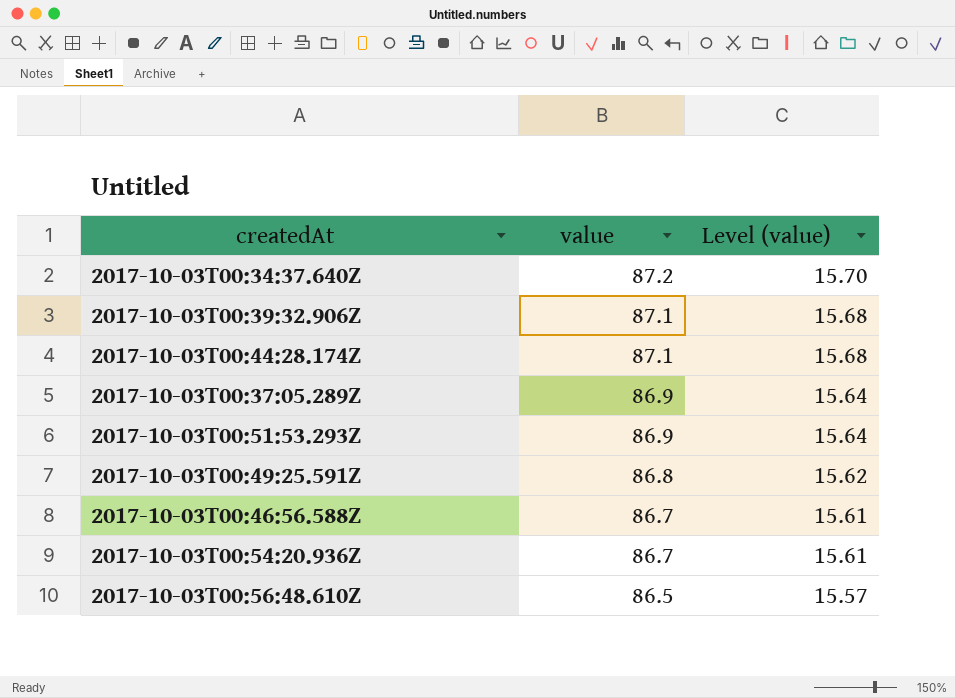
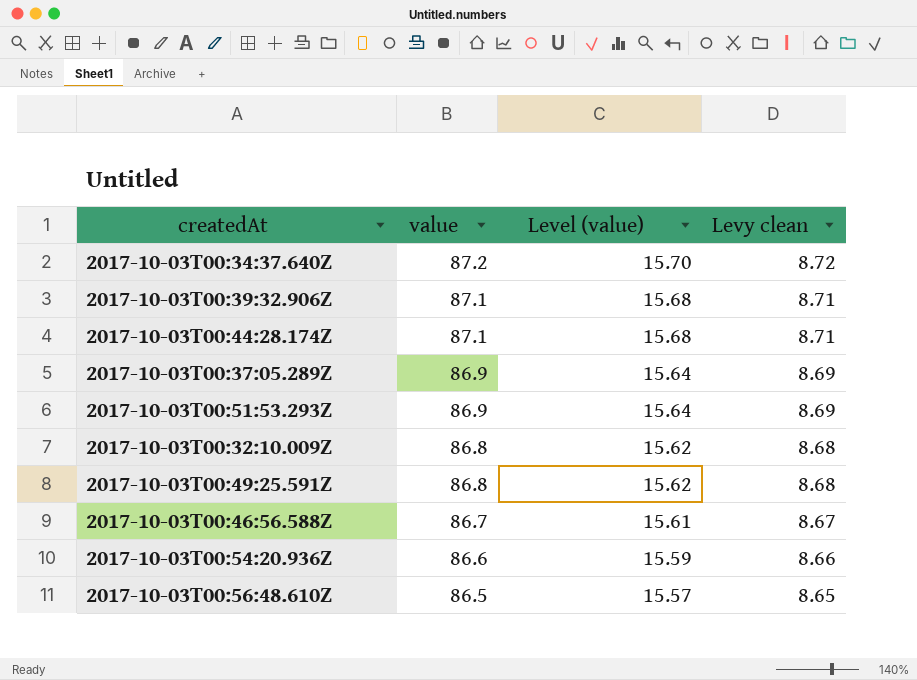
column Levy clean | formula: none -> [value] * 0.1
row 2017-10-03T00:32:10.009Z: none -> 86.8 | 15.62 | 8.68
2017-10-03T00:54:20.936Z | value: 86.7 -> 86.6
2017-10-03T00:54:20.936Z | Level (value): 15.61 -> 15.59

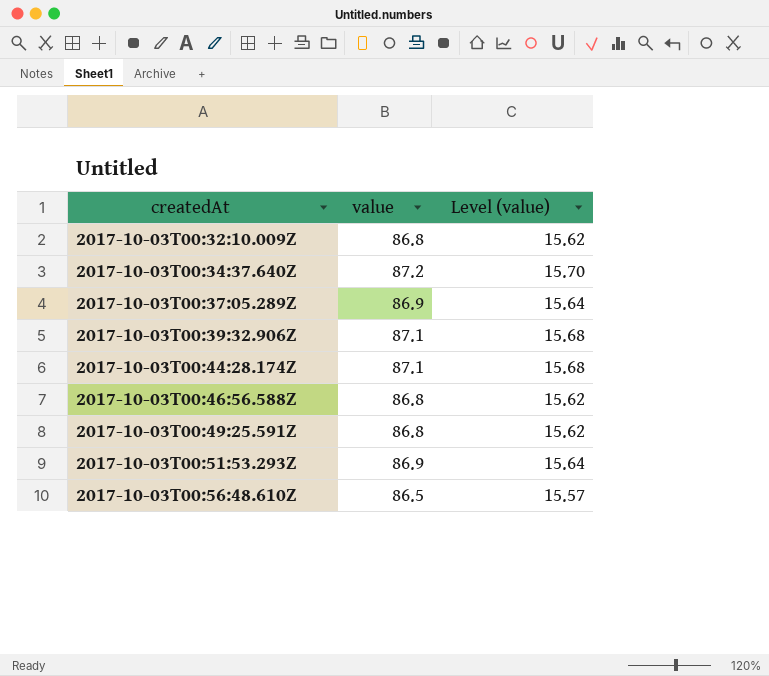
row order: value descending -> createdAt ascending
column Levy clean | formula: [value] * 0.1 -> none
row 2017-10-03T00:54:20.936Z: 86.6 | 15.59 | 8.66 -> none
2017-10-03T00:46:56.588Z | value: 86.7 -> 86.8
2017-10-03T00:46:56.588Z | Level (value): 15.61 -> 15.62

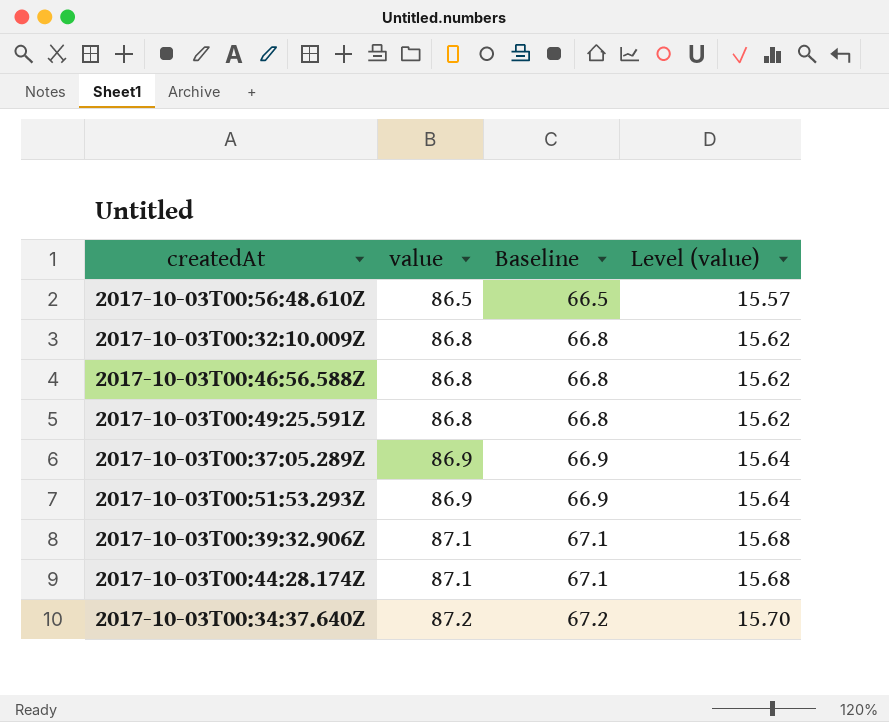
row order: createdAt ascending -> value ascending
column Baseline | formula: none -> [value] - 20

